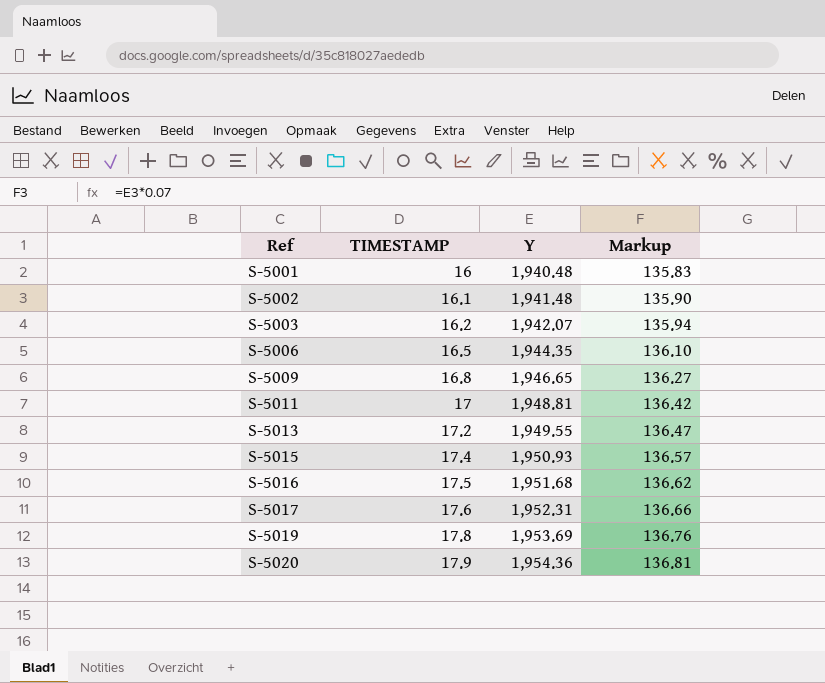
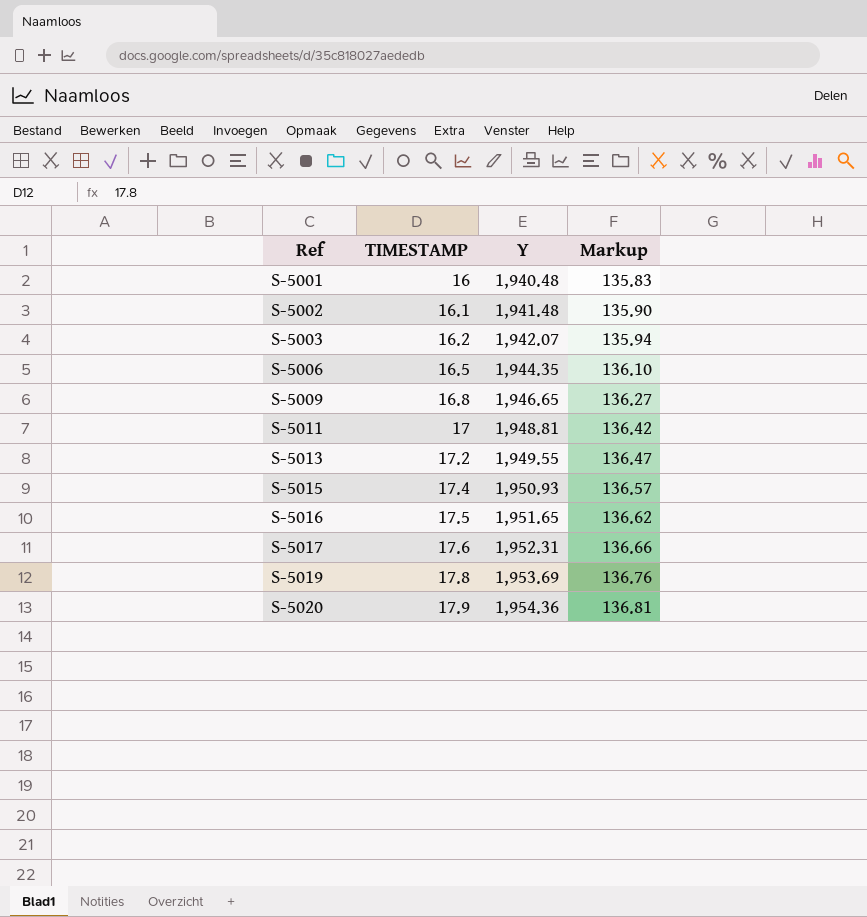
S-5016 | Y: 1,951.68 -> 1,951.65

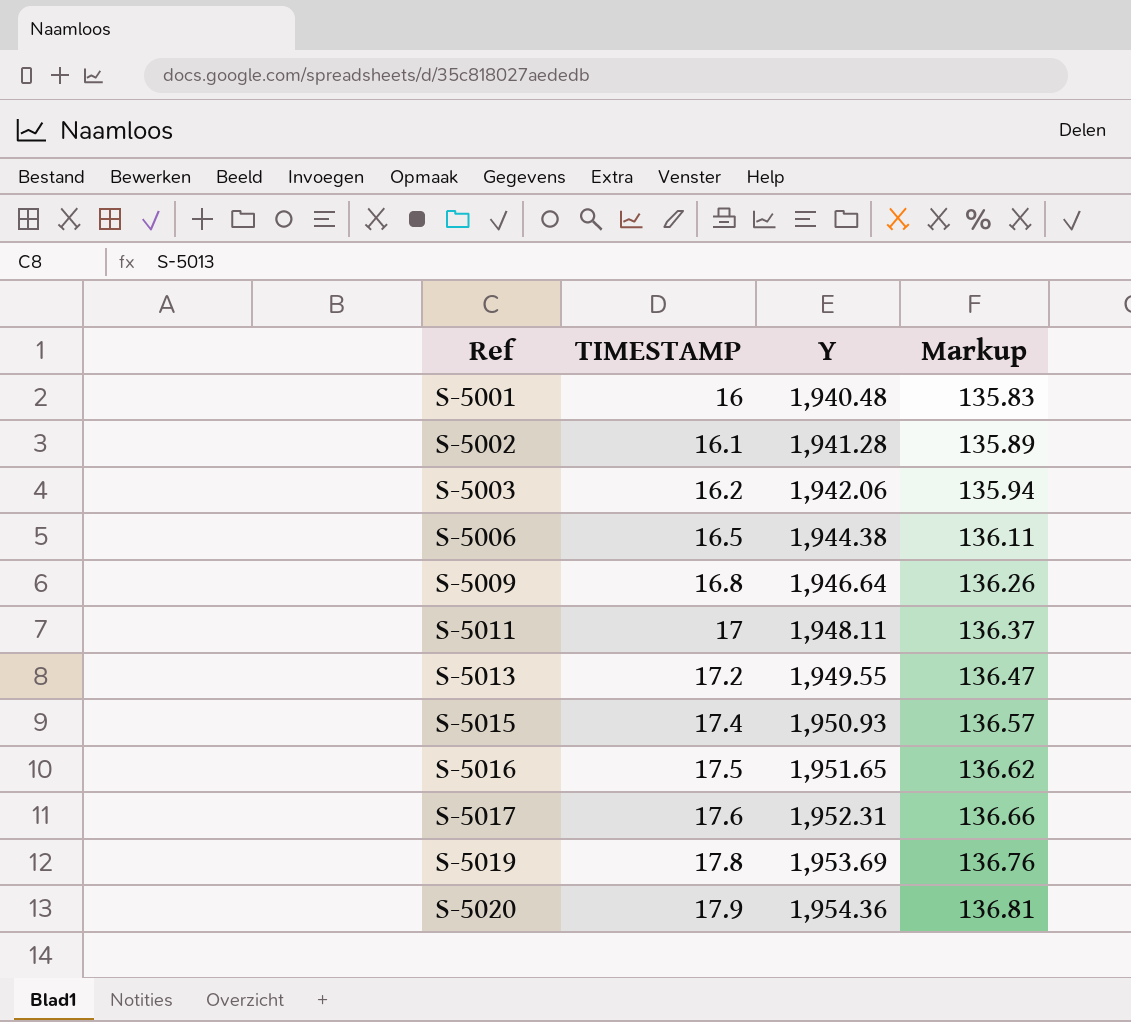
S-5002 | Y: 1,941.48 -> 1,941.28
S-5002 | Markup: 135.90 -> 135.89
S-5003 | Y: 1,942.07 -> 1,942.06
S-5006 | Y: 1,944.35 -> 1,944.38
S-5006 | Markup: 136.10 -> 136.11
S-5009 | Y: 1,946.65 -> 1,946.64
S-5009 | Markup: 136.27 -> 136.26
S-5011 | Y: 1,948.81 -> 1,948.11
S-5011 | Markup: 136.42 -> 136.37

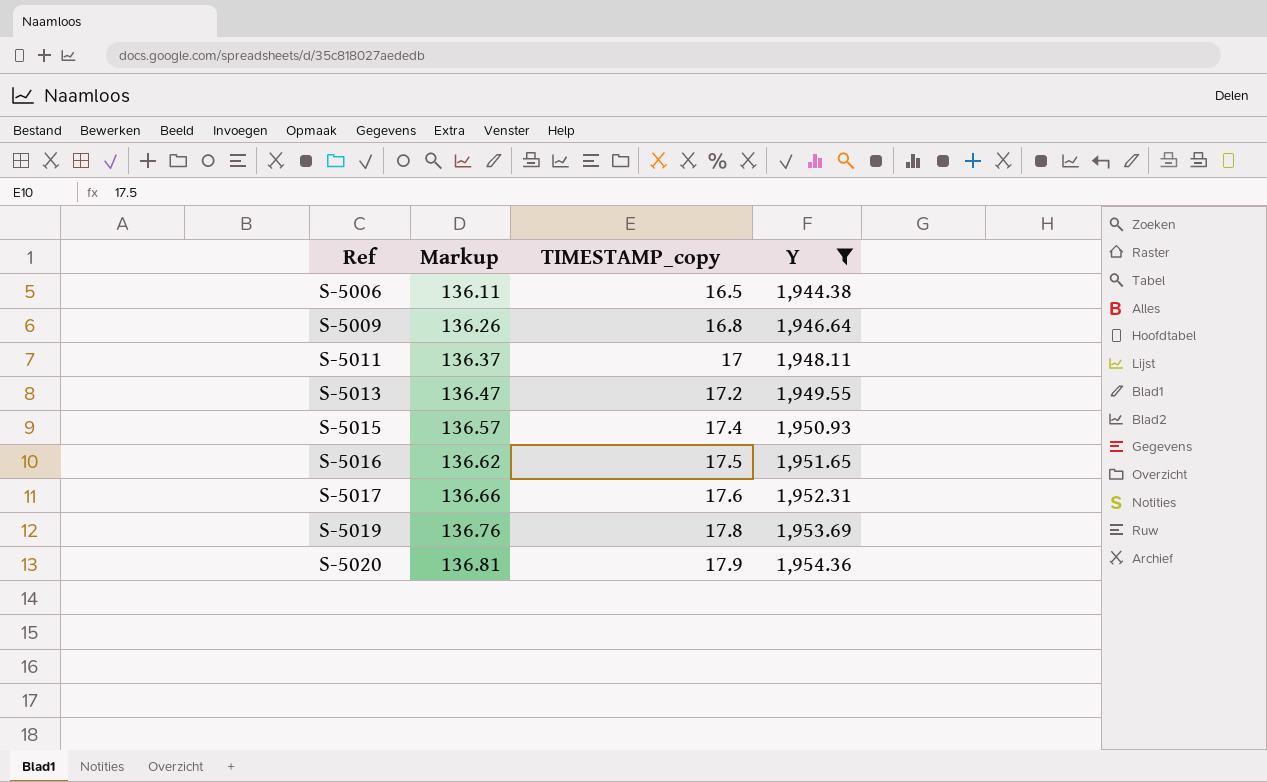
filter: none -> Y >= 1,944.38
column Markup | position: 4 -> 2
column name: TIMESTAMP -> TIMESTAMP_copy

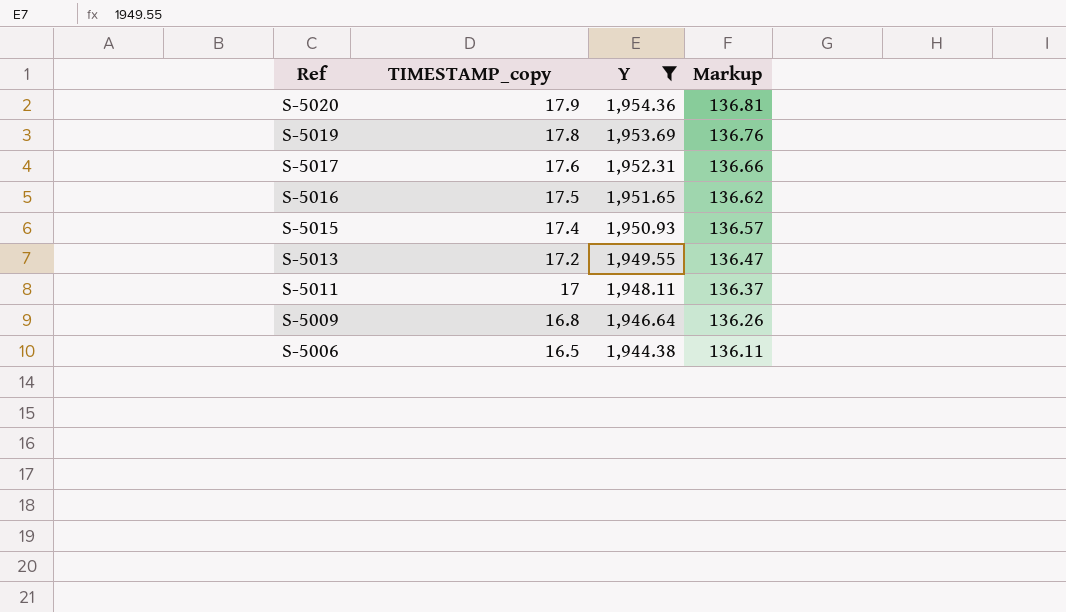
row order: Ref ascending -> Ref descending
column Markup | position: 2 -> 4

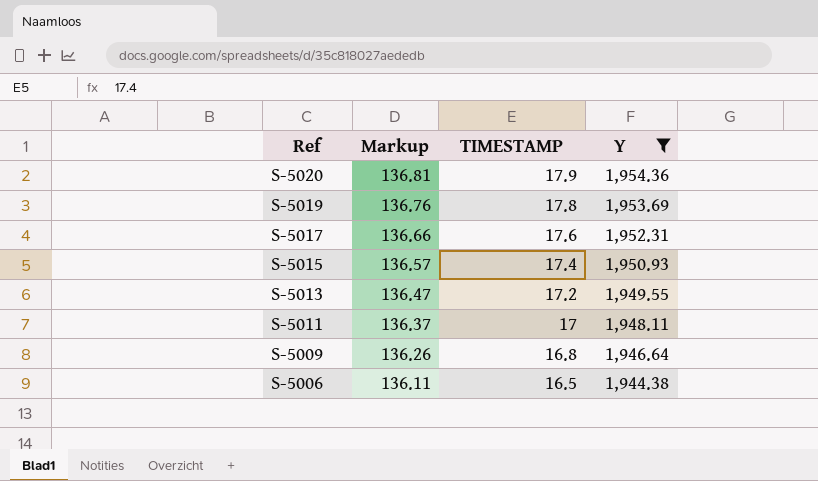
column Markup | position: 4 -> 2
column name: TIMESTAMP_copy -> TIMESTAMP
row S-5016: 17.5 | 1,951.65 | 136.62 -> none

